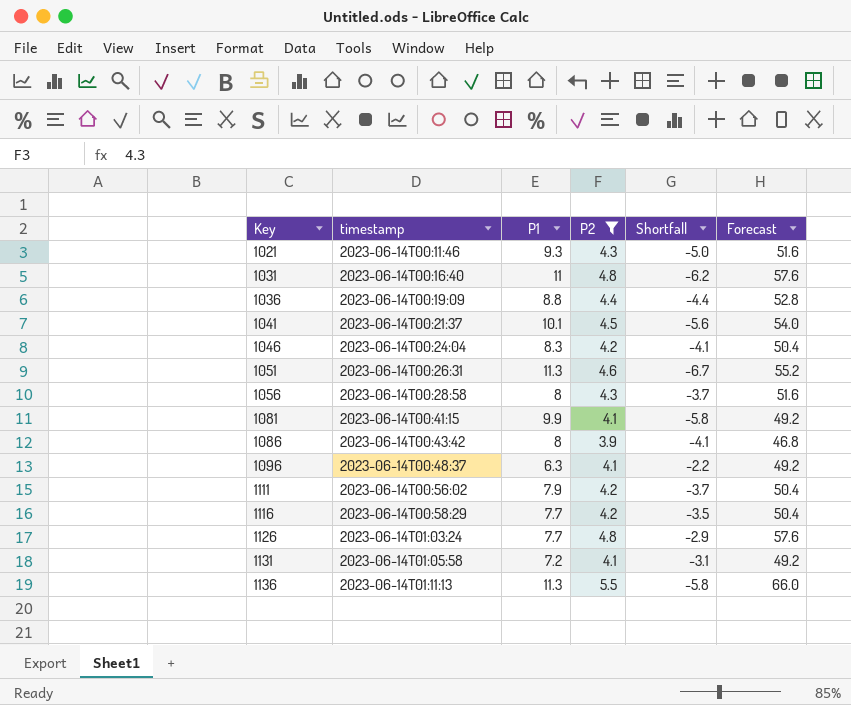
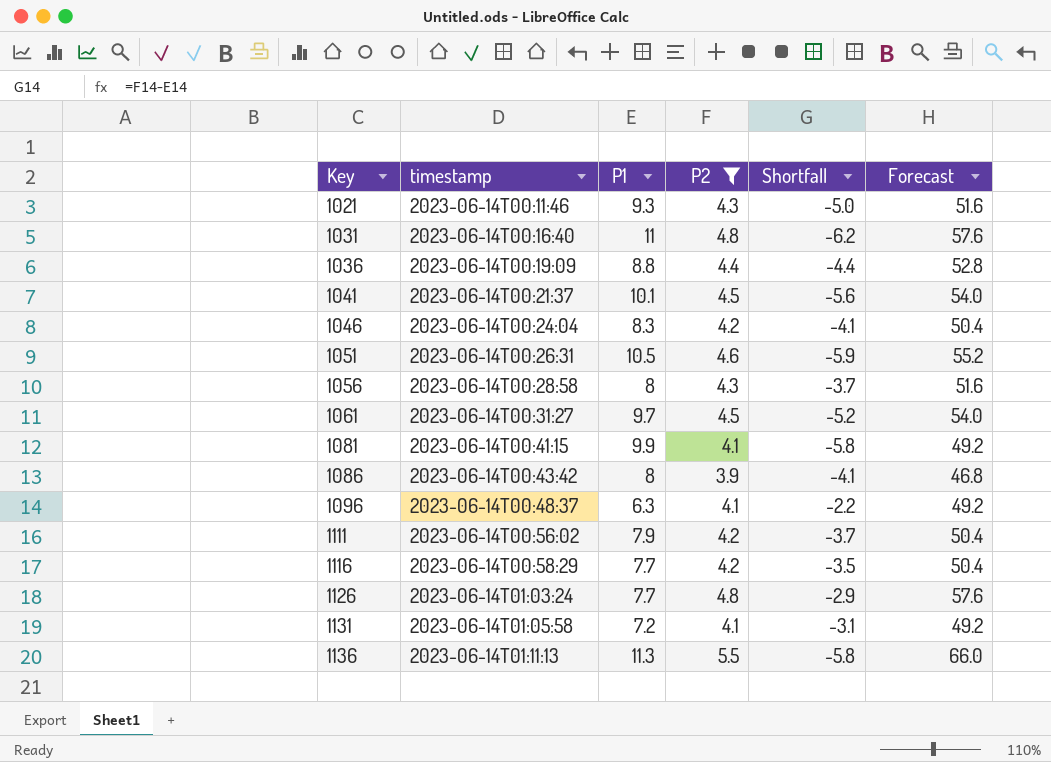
1051 | P1: 11.3 -> 10.5
1051 | Shortfall: -6.7 -> -5.9
row 1061: none -> 2023-06-14T00:31:27 | 9.7 | 4.5 | -5.2 | 54.0

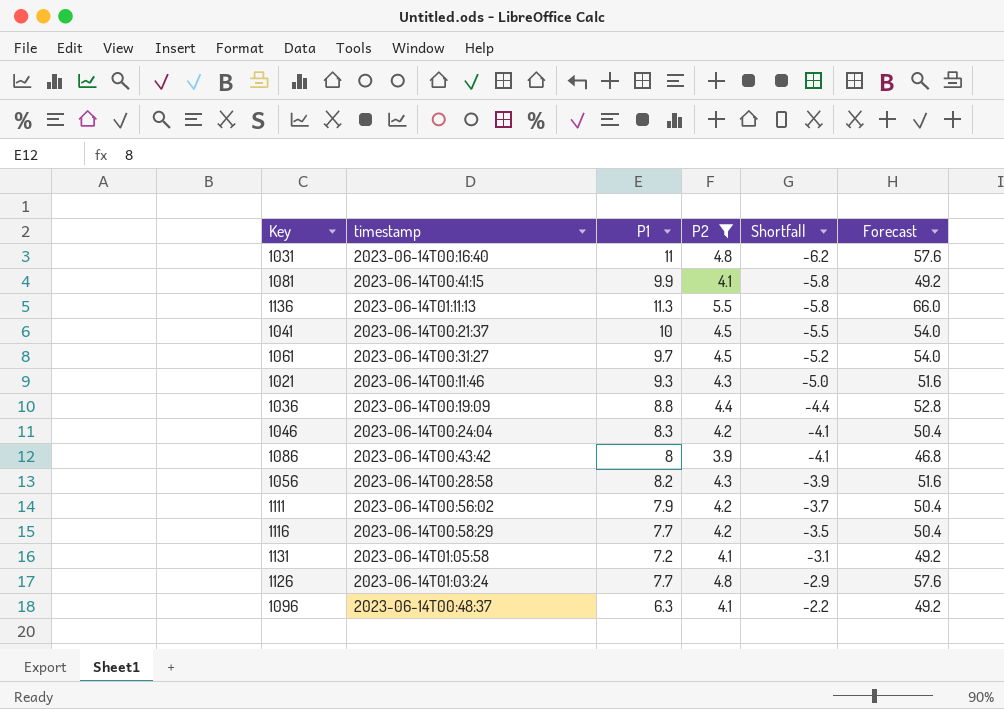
row order: Key ascending -> Shortfall ascending
row 1051: 2023-06-14T00:26:31 | 10.5 | 4.6 | -5.9 | 55.2 -> none
1041 | P1: 10.1 -> 10
1041 | Shortfall: -5.6 -> -5.5
1056 | P1: 8 -> 8.2
1056 | Shortfall: -3.7 -> -3.9

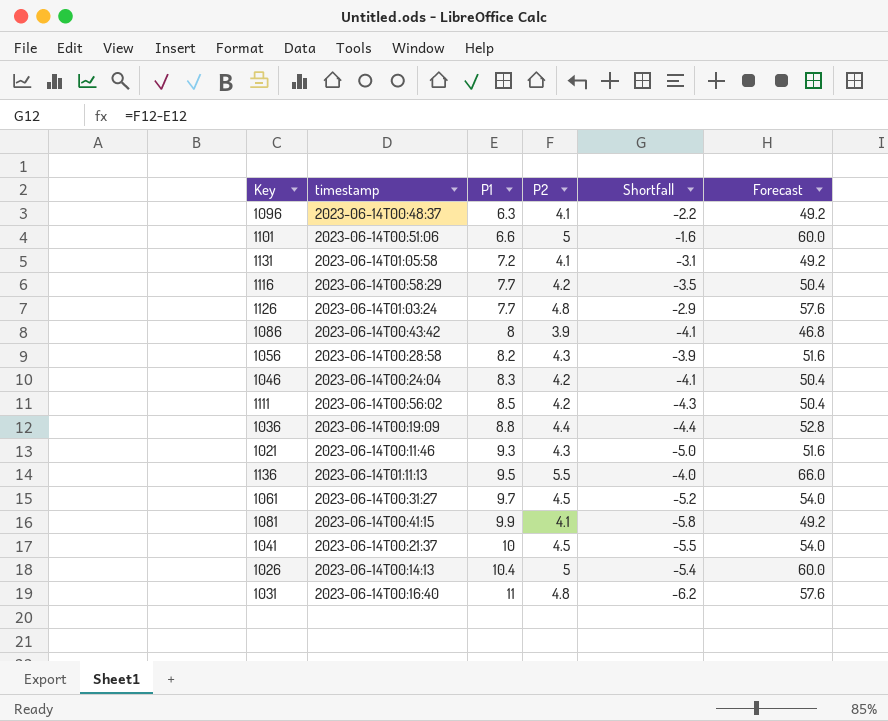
filter: P2 != 5 -> none
row order: Shortfall ascending -> P1 ascending
1111 | P1: 7.9 -> 8.5
1111 | Shortfall: -3.7 -> -4.3
1136 | P1: 11.3 -> 9.5
1136 | Shortfall: -5.8 -> -4.0

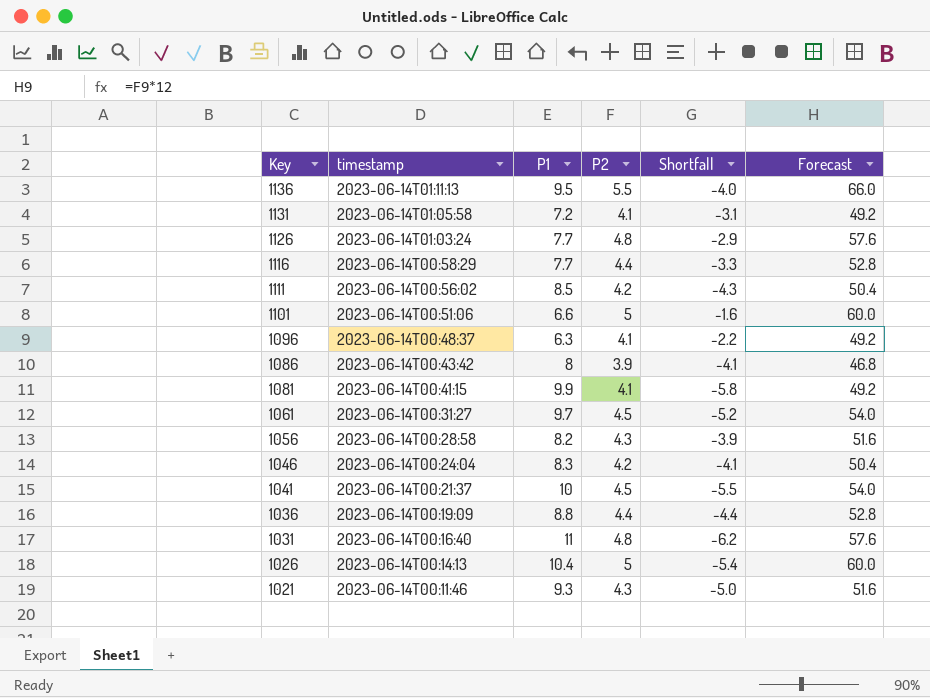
row order: P1 ascending -> Key descending
1116 | P2: 4.2 -> 4.4
1116 | Shortfall: -3.5 -> -3.3
1116 | Forecast: 50.4 -> 52.8

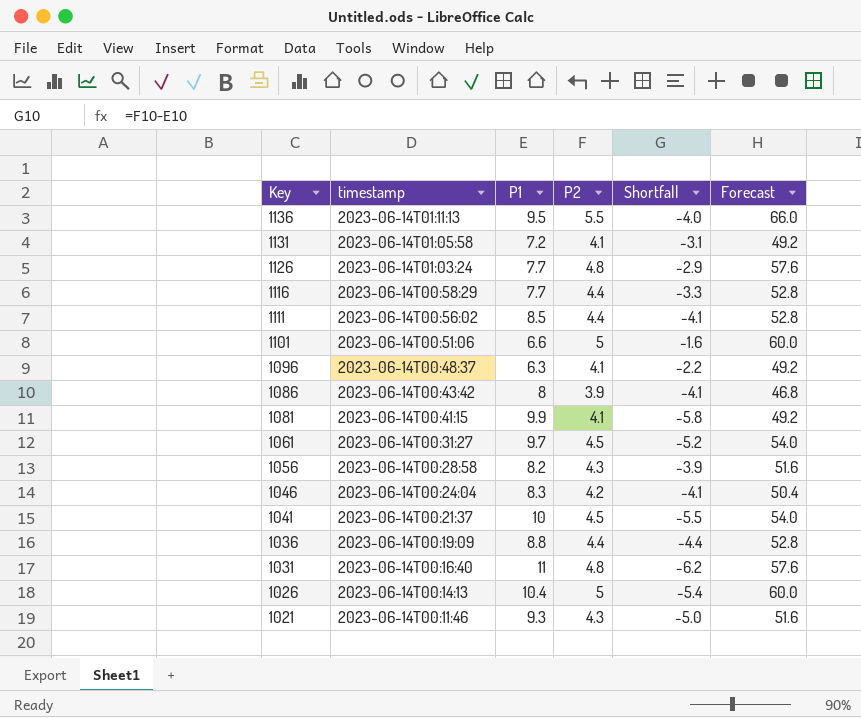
1111 | P2: 4.2 -> 4.4
1111 | Shortfall: -4.3 -> -4.1
1111 | Forecast: 50.4 -> 52.8

